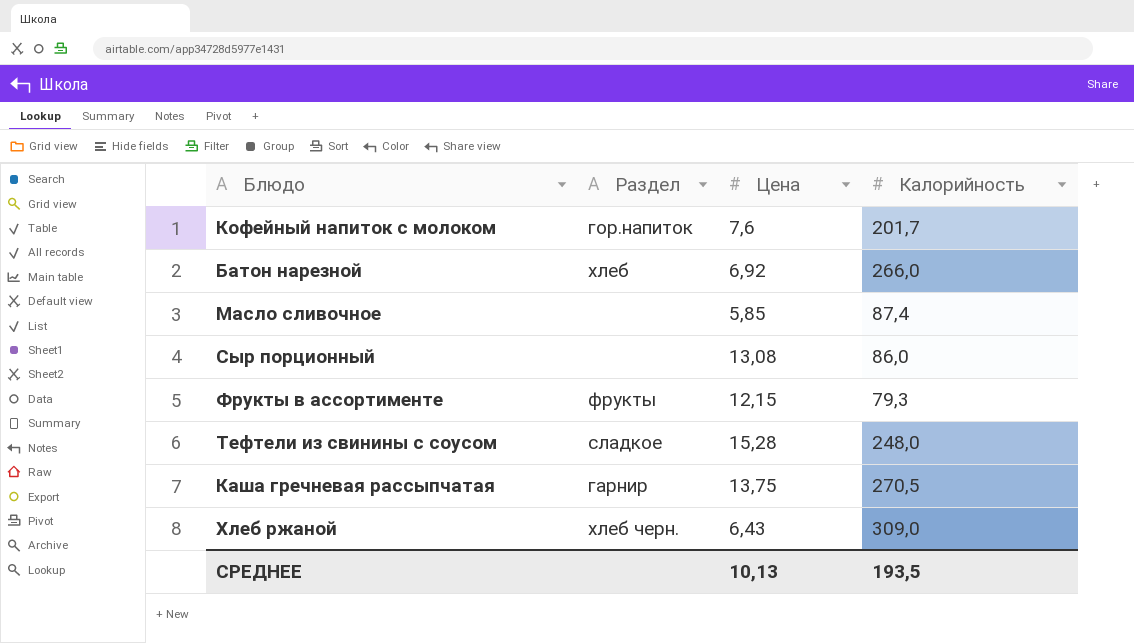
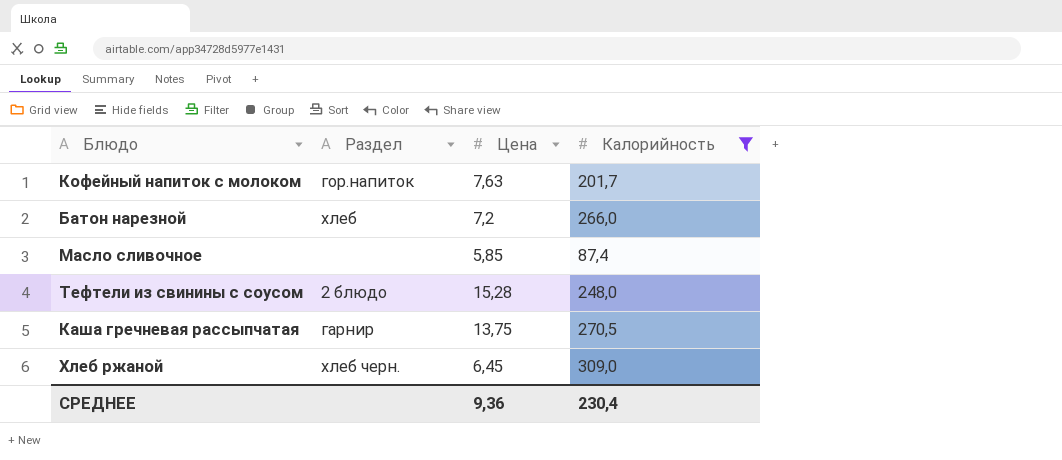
filter: none -> Калорийность >= 87,4
Кофейный напиток с молоком | Цена: 7,6 -> 7,63
Батон нарезной | Цена: 6,92 -> 7,2
Тефтели из свинины с соусом | Раздел: сладкое -> 2 блюдо
Хлеб ржаной | Цена: 6,43 -> 6,45
СРЕДНЕЕ | Цена: 10,13 -> 9,36
СРЕДНЕЕ | Калорийность: 193,5 -> 230,4

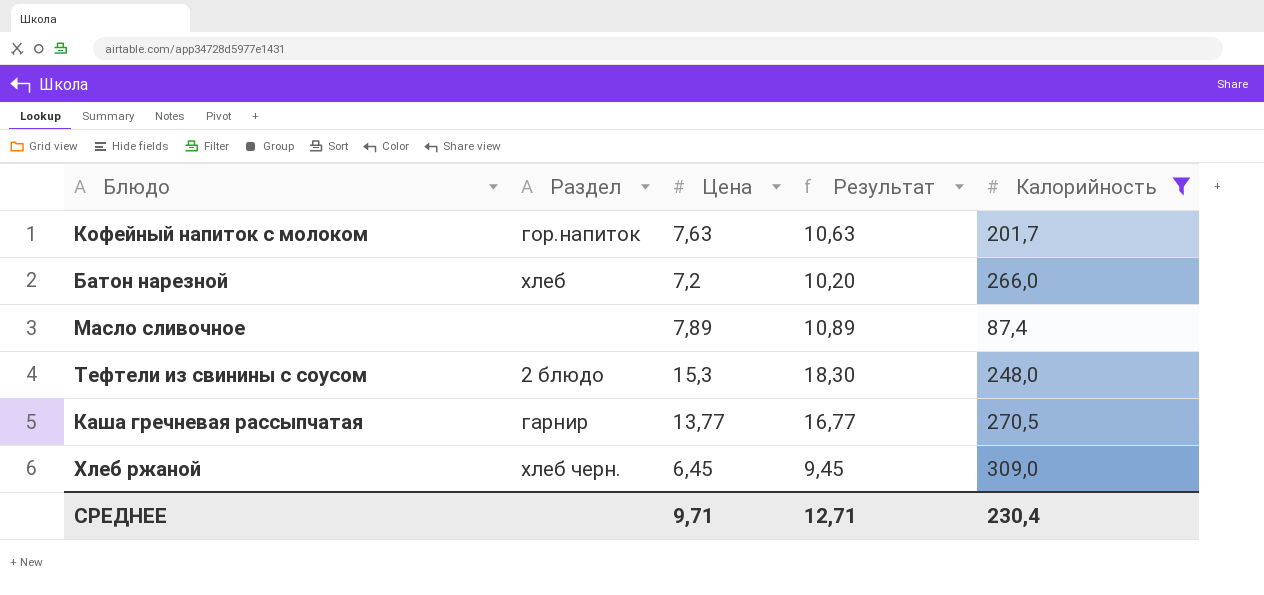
column Результат | formula: none -> [Цена] + 3
Масло сливочное | Цена: 5,85 -> 7,89
Тефтели из свинины с соусом | Цена: 15,28 -> 15,3
Каша гречневая рассыпчатая | Цена: 13,75 -> 13,77
СРЕДНЕЕ | Цена: 9,36 -> 9,71

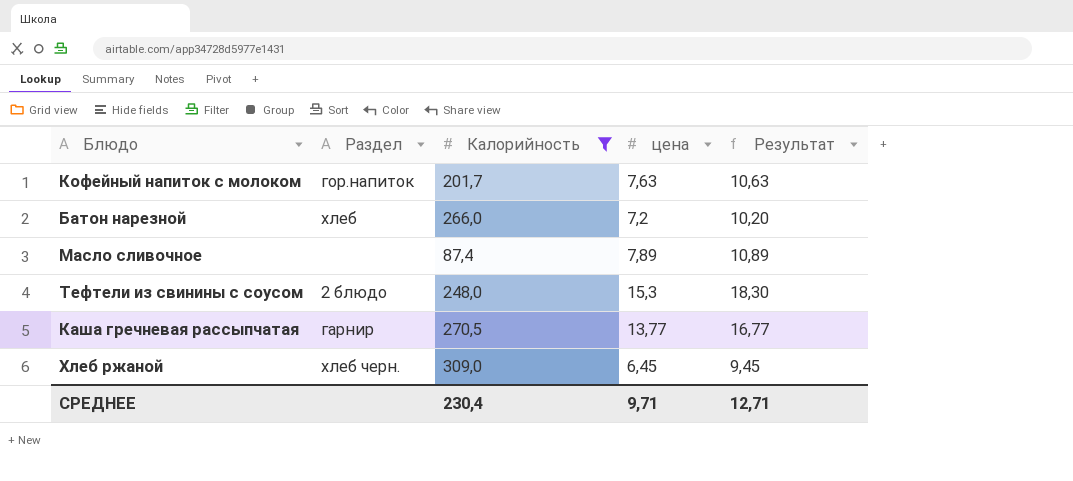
column Калорийность | position: 5 -> 3
column name: Цена -> цена

